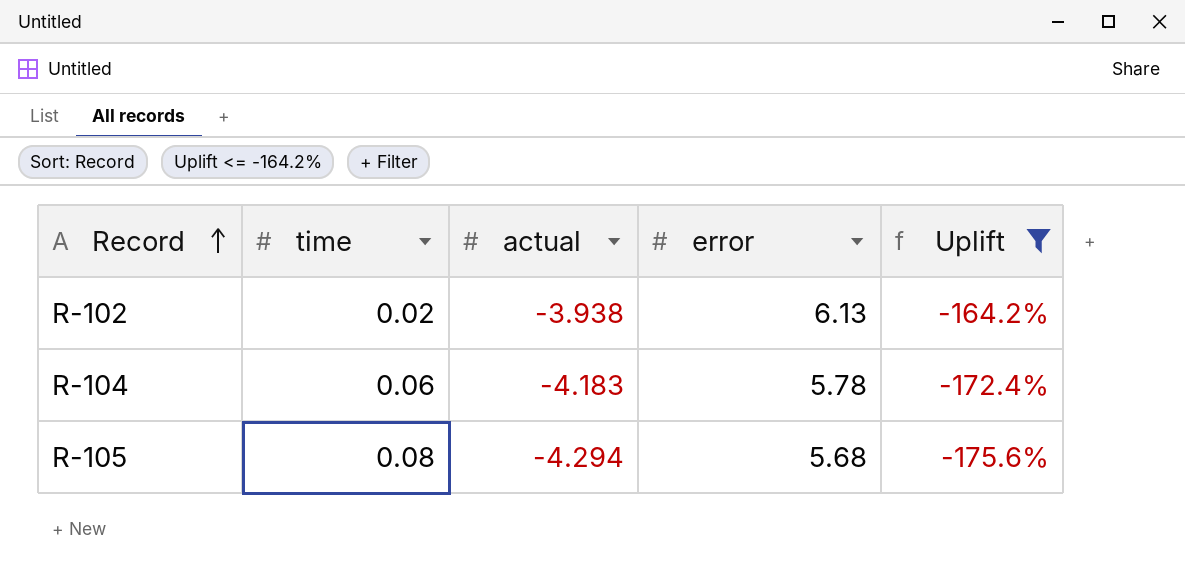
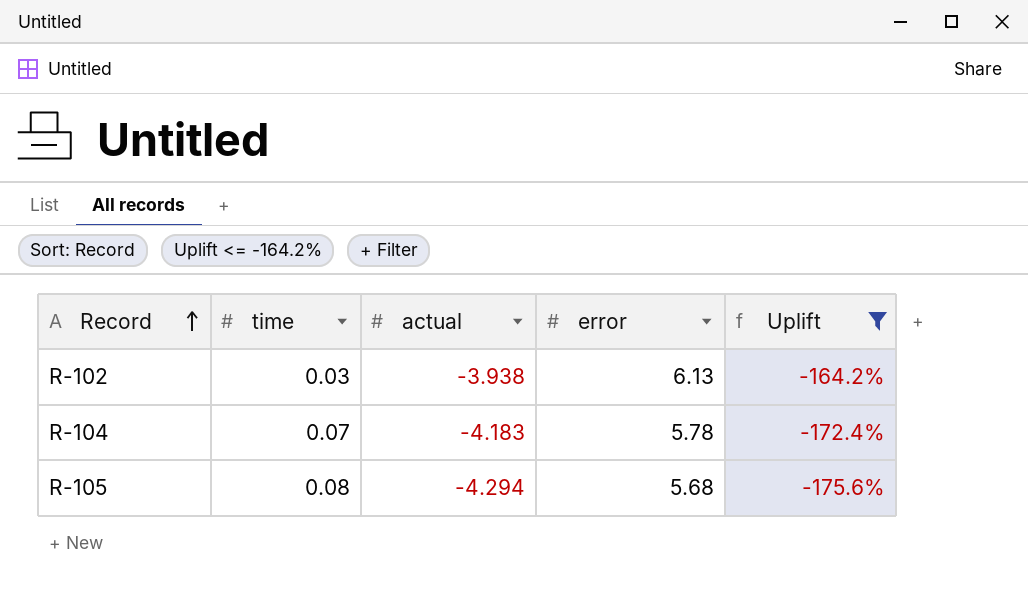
R-102 | time: 0.02 -> 0.03
R-104 | time: 0.06 -> 0.07

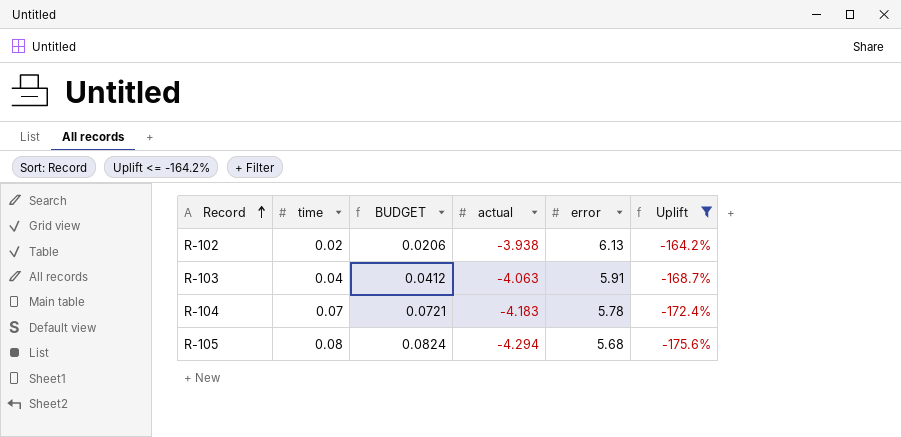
column BUDGET | formula: none -> [time] * 1.03
R-102 | time: 0.03 -> 0.02
row R-103: none -> 0.04 | 0.0412 | -4.063 | 5.91 | -168.7%

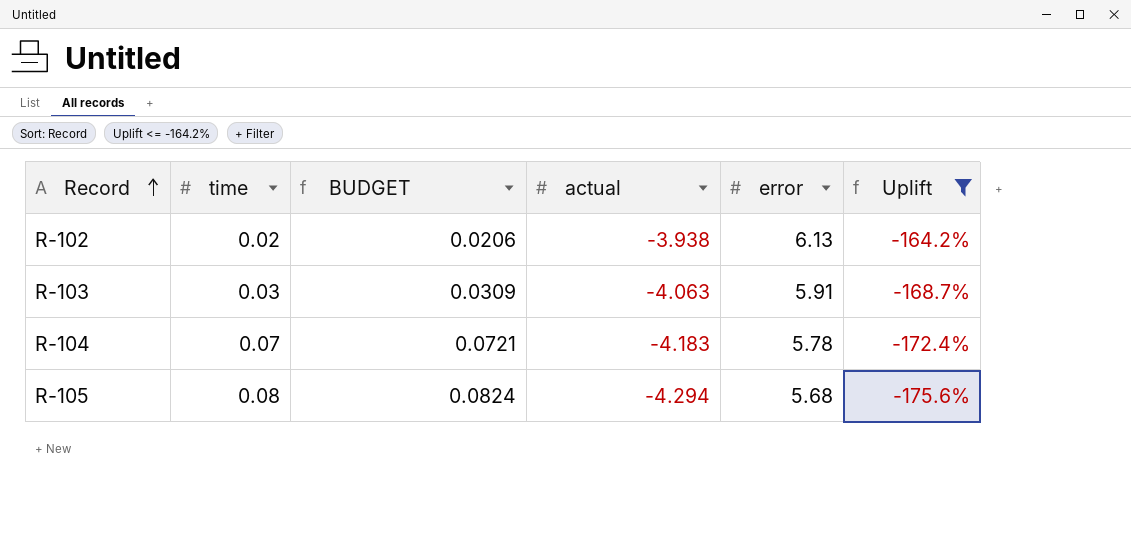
R-103 | time: 0.04 -> 0.03
R-103 | BUDGET: 0.0412 -> 0.0309

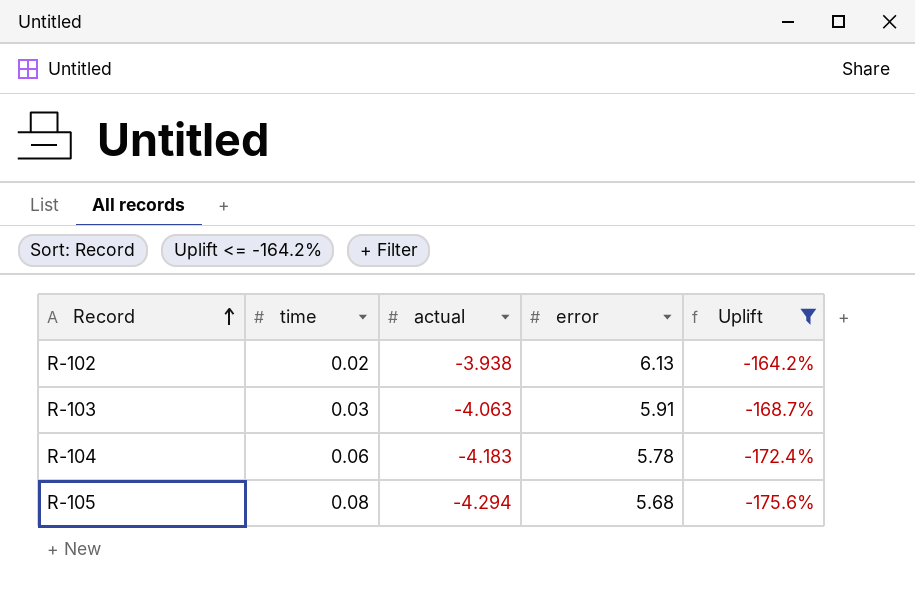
column BUDGET | formula: [time] * 1.03 -> none
R-104 | time: 0.07 -> 0.06

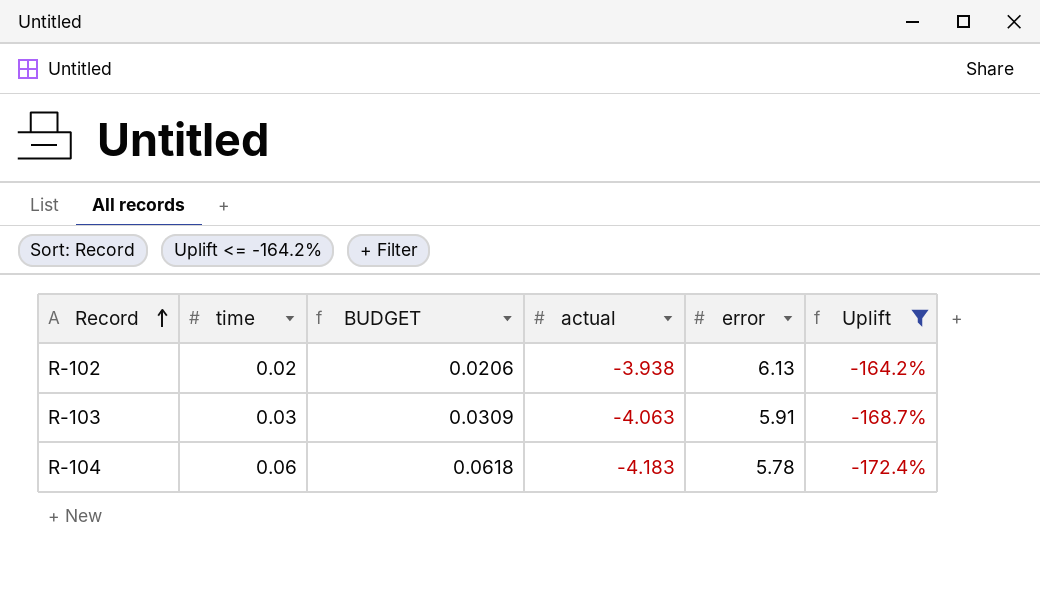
column BUDGET | formula: none -> [time] * 1.03
row R-105: 0.08 | -4.294 | 5.68 | -175.6% -> none

